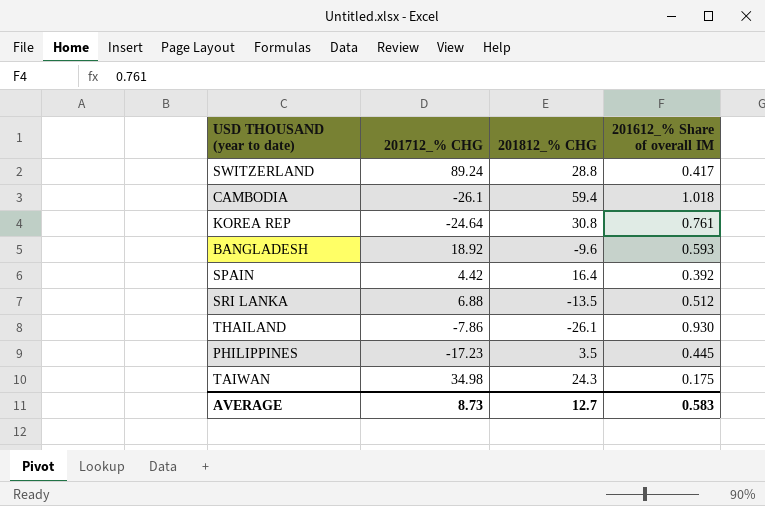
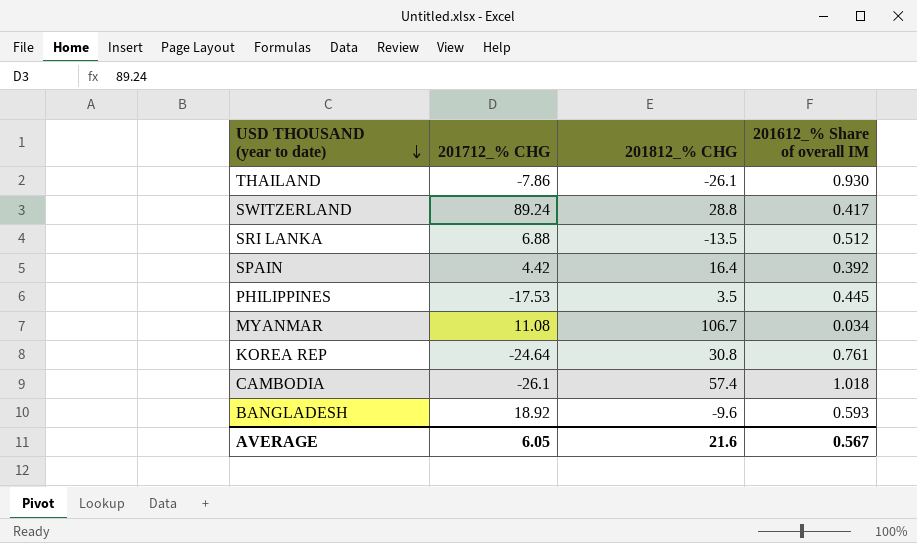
row order: none -> USD THOUSAND (year to date) descending
row TAIWAN: 34.98 | 24.3 | 0.175 -> none
PHILIPPINES | 201712_% CHG: -17.23 -> -17.53
row MYANMAR: none -> 11.08 | 106.7 | 0.034
CAMBODIA | 201812_% CHG: 59.4 -> 57.4
AVERAGE | 201712_% CHG: 8.73 -> 6.05
AVERAGE | 201812_% CHG: 12.7 -> 21.6
AVERAGE | 201612_% Share of overall IM: 0.583 -> 0.567

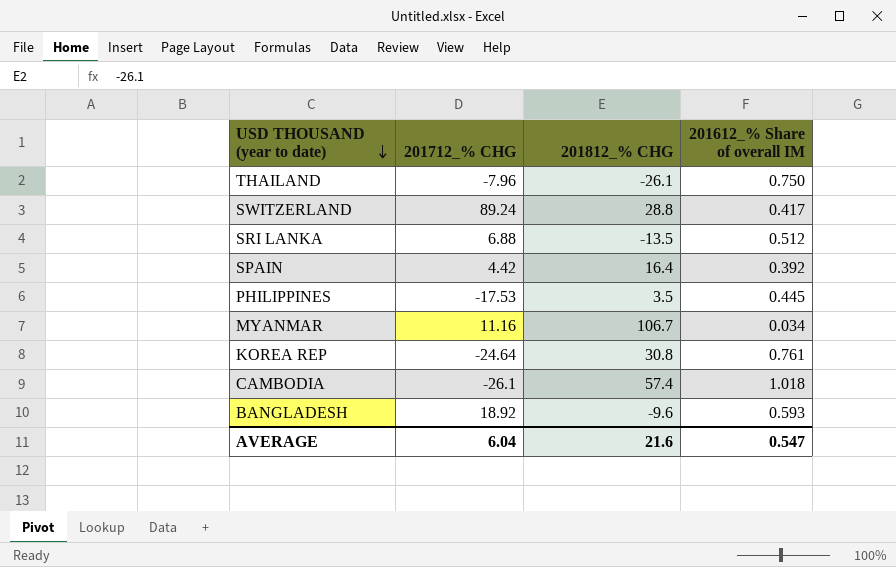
THAILAND | 201712_% CHG: -7.86 -> -7.96
THAILAND | 201612_% Share of overall IM: 0.930 -> 0.750
MYANMAR | 201712_% CHG: 11.08 -> 11.16
AVERAGE | 201712_% CHG: 6.05 -> 6.04
AVERAGE | 201612_% Share of overall IM: 0.567 -> 0.547

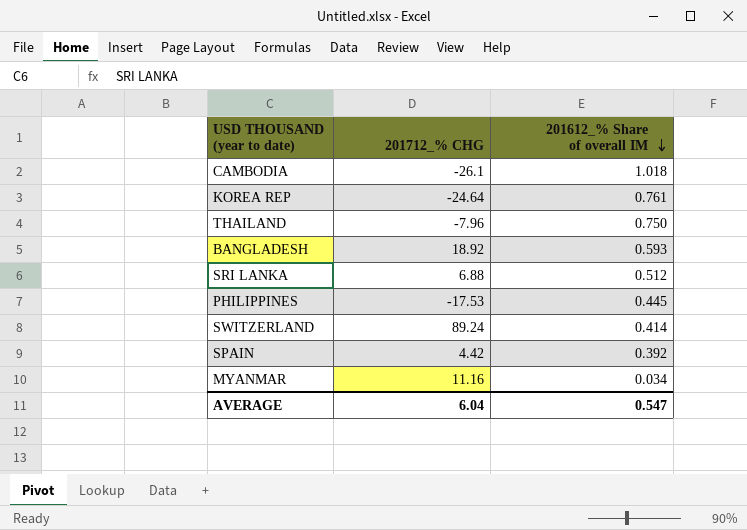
row order: USD THOUSAND (year to date) descending -> 201612_% Share of overall IM descending
column 201812_% CHG | position: 3 -> none
SWITZERLAND | 201612_% Share of overall IM: 0.417 -> 0.414

